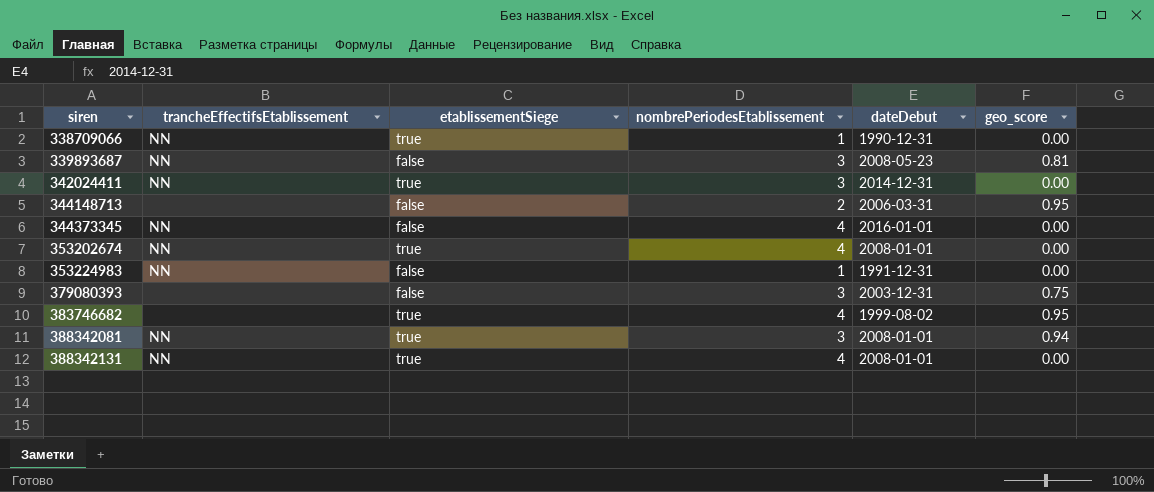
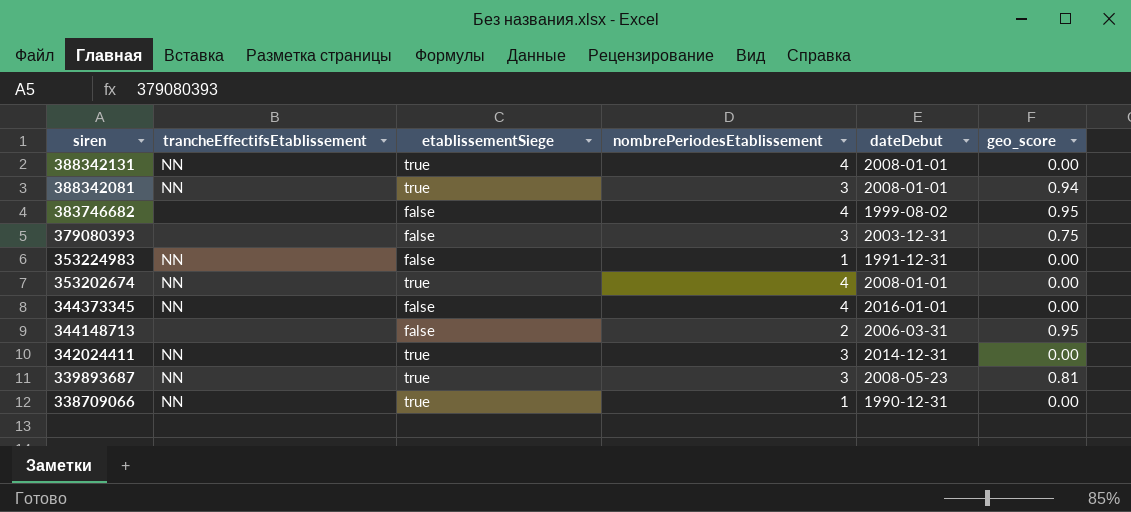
row order: siren ascending -> siren descending
383746682 | etablissementSiege: true -> false
339893687 | etablissementSiege: false -> true

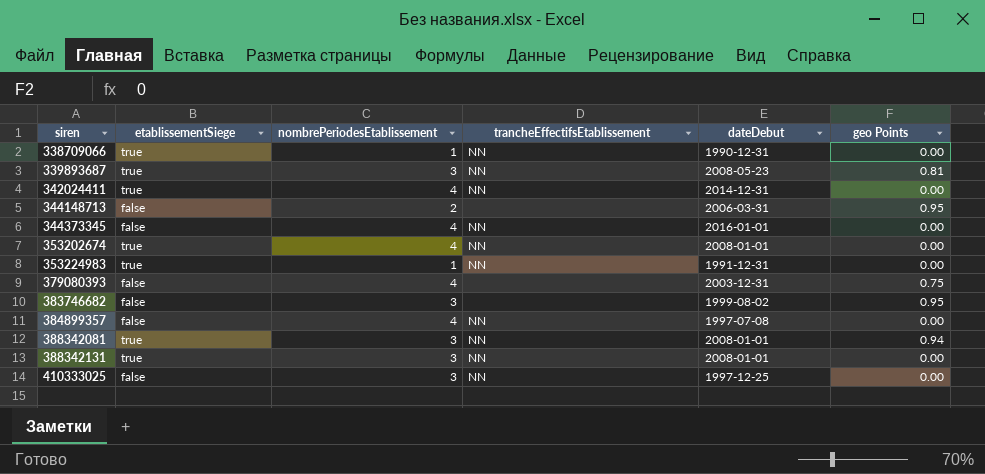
row order: siren descending -> siren ascending
column trancheEffectifsEtablissement | position: 2 -> 4
column name: geo_score -> geo Points
342024411 | nombrePeriodesEtablissement: 3 -> 4
353224983 | etablissementSiege: false -> true
379080393 | nombrePeriodesEtablissement: 3 -> 4
383746682 | nombrePeriodesEtablissement: 4 -> 3
row 384899357: none -> false | 4 | NN | 1997-07-08 | 0.00
388342131 | nombrePeriodesEtablissement: 4 -> 3
row 410333025: none -> false | 3 | NN | 1997-12-25 | 0.00

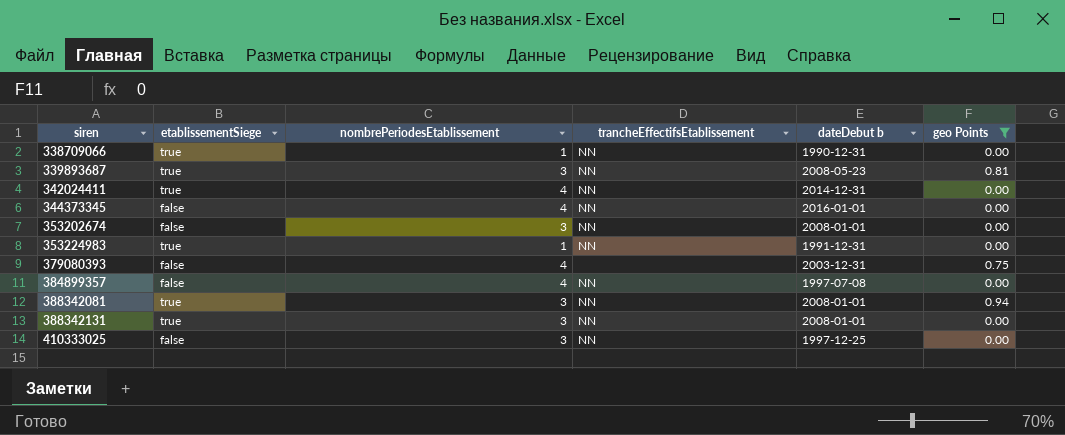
filter: none -> geo Points != 0.95
column name: dateDebut -> dateDebut b
353202674 | etablissementSiege: true -> false
353202674 | nombrePeriodesEtablissement: 4 -> 3

